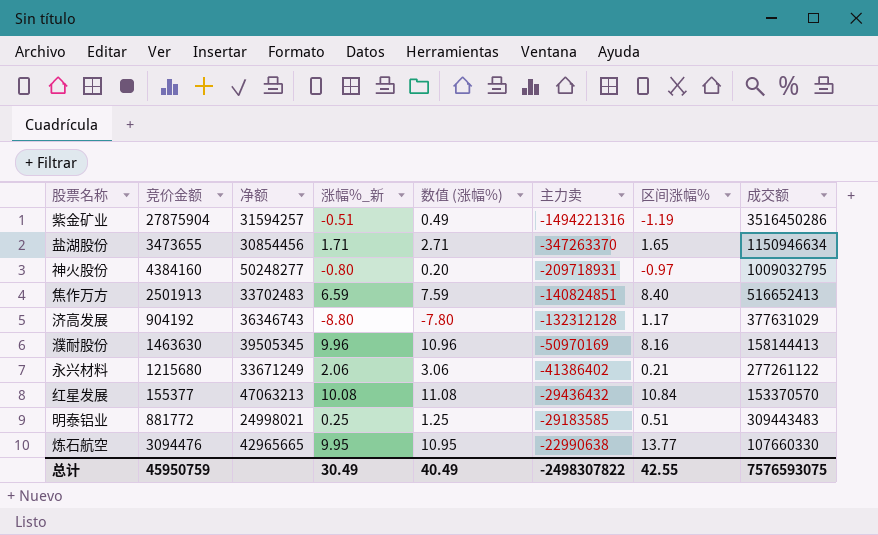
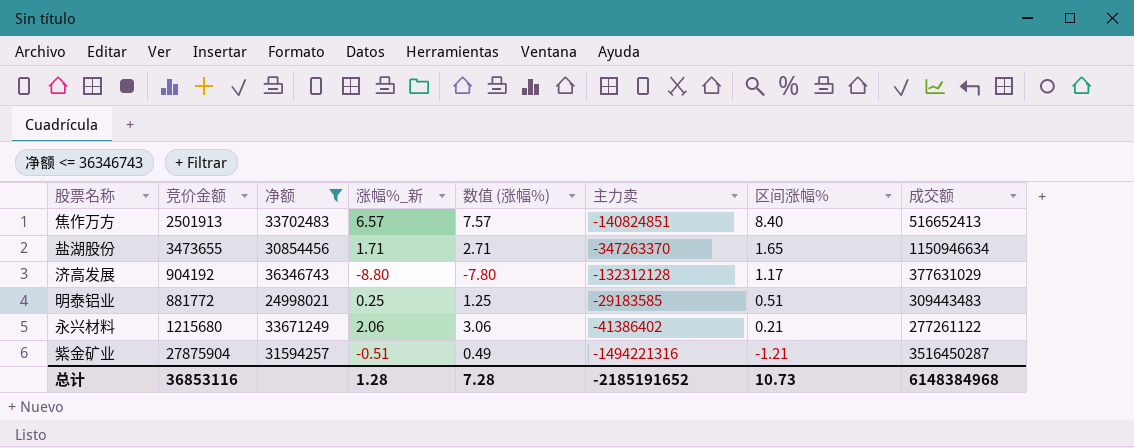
filter: none -> 净额 <= 36346743
row order: 主力卖 ascending -> 区间涨幅% descending
焦作万方 | 涨幅%_新: 6.59 -> 6.57
焦作万方 | 数值 (涨幅%): 7.59 -> 7.57
紫金矿业 | 区间涨幅%: -1.19 -> -1.21
紫金矿业 | 成交额: 3516450286 -> 3516450287
总计 | 竞价金额: 45950759 -> 36853116
总计 | 涨幅%_新: 30.49 -> 1.28
总计 | 数值 (涨幅%): 40.49 -> 7.28
总计 | 主力卖: -2498307822 -> -2185191652
总计 | 区间涨幅%: 42.55 -> 10.73
总计 | 成交额: 7576593075 -> 6148384968

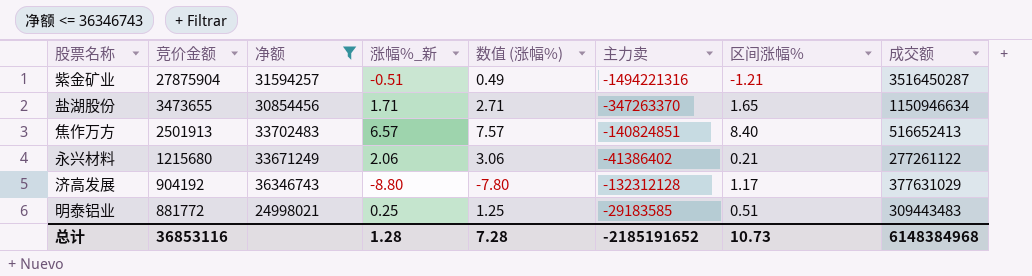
row order: 区间涨幅% descending -> 竞价金额 descending

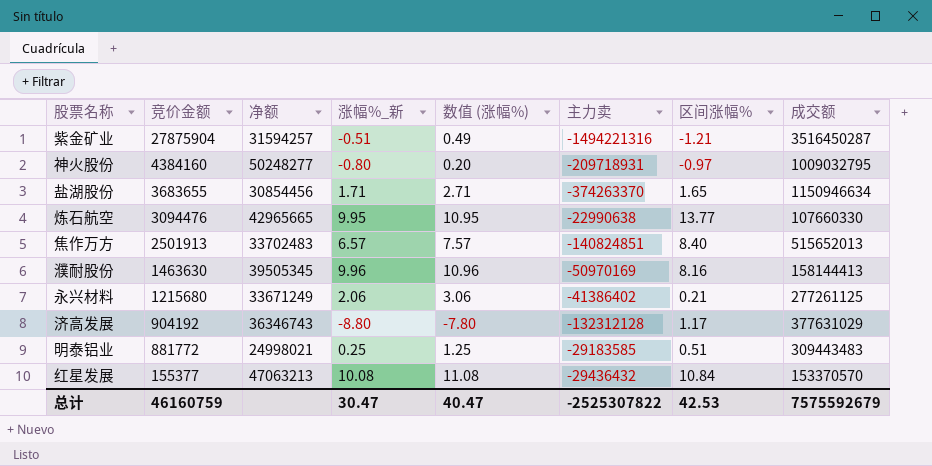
filter: 净额 <= 36346743 -> none
盐湖股份 | 竞价金额: 3473655 -> 3683655
盐湖股份 | 主力卖: -347263370 -> -374263370
焦作万方 | 成交额: 516652413 -> 515652013
永兴材料 | 成交额: 277261122 -> 277261125
总计 | 竞价金额: 36853116 -> 46160759
总计 | 涨幅%_新: 1.28 -> 30.47
总计 | 数值 (涨幅%): 7.28 -> 40.47
总计 | 主力卖: -2185191652 -> -2525307822
总计 | 区间涨幅%: 10.73 -> 42.53
总计 | 成交额: 6148384968 -> 7575592679

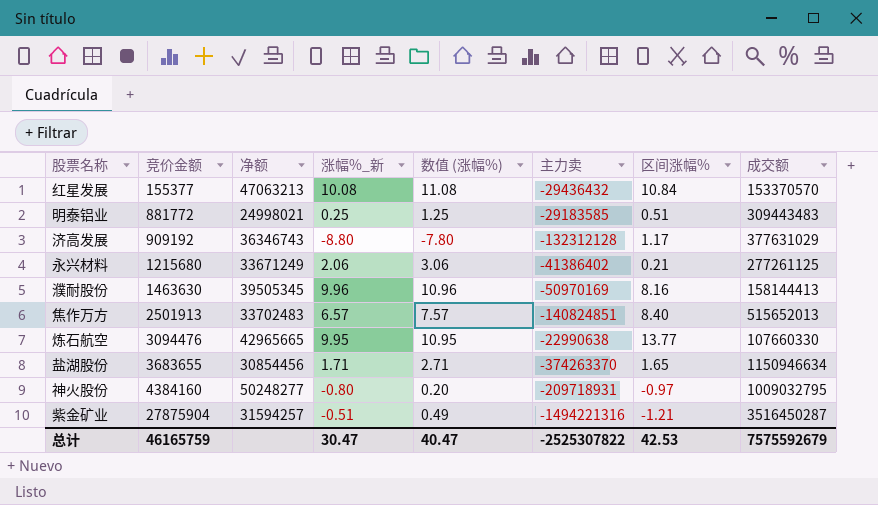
row order: 竞价金额 descending -> 竞价金额 ascending
济高发展 | 竞价金额: 904192 -> 909192
总计 | 竞价金额: 46160759 -> 46165759

